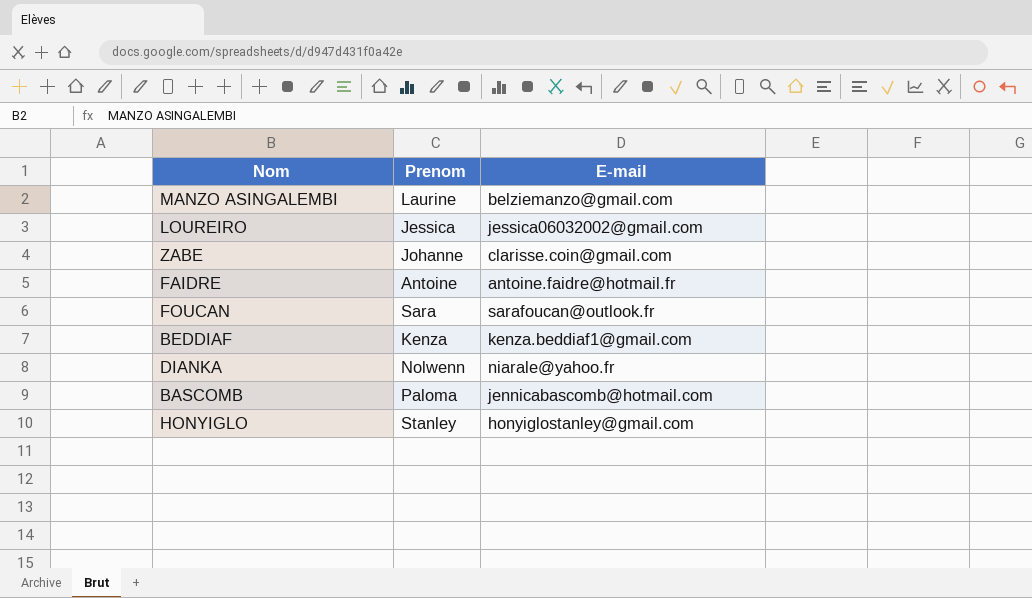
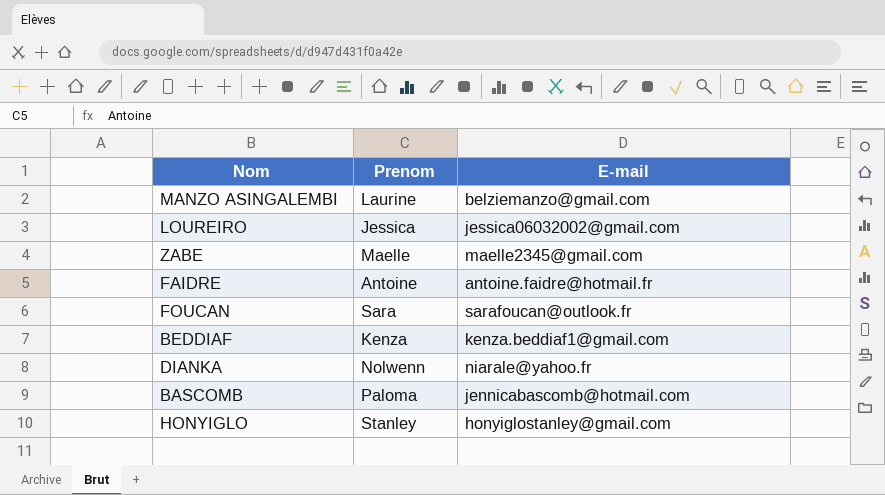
ZABE | Prenom: Johanne -> Maelle
ZABE | E-mail: clarisse.coin@gmail.com -> maelle2345@gmail.com

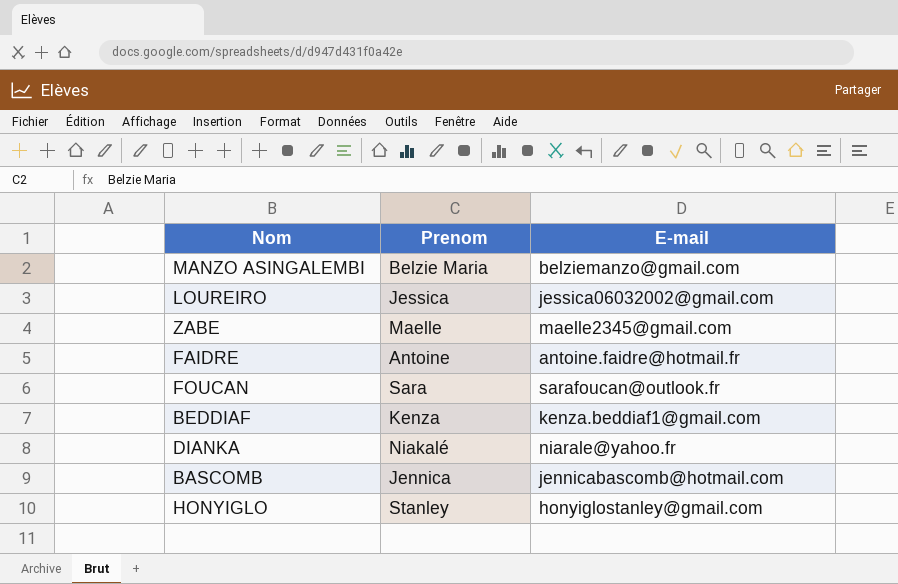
MANZO ASINGALEMBI | Prenom: Laurine -> Belzie Maria
DIANKA | Prenom: Nolwenn -> Niakalé
BASCOMB | Prenom: Paloma -> Jennica

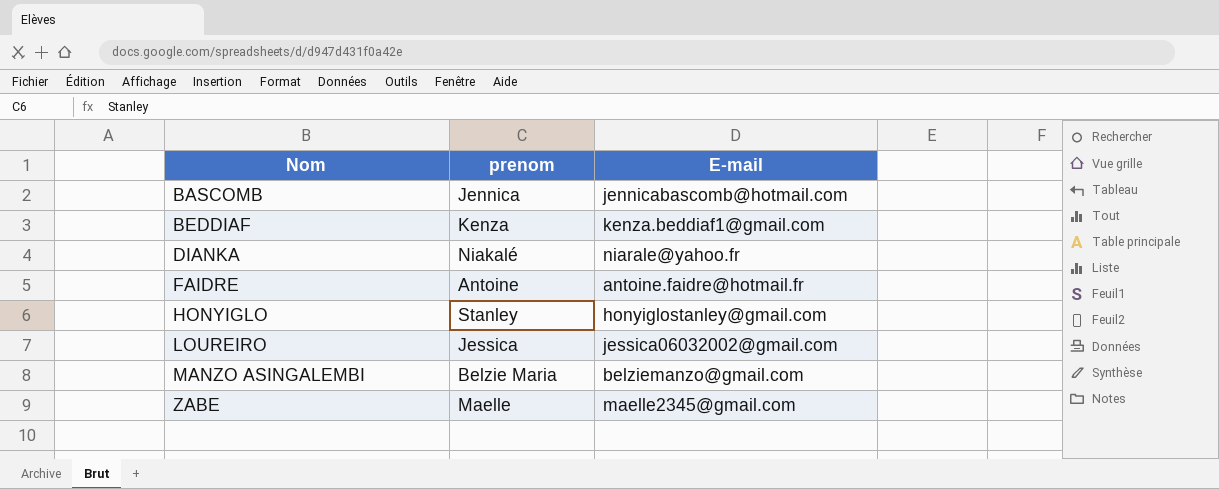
row order: none -> Nom ascending
column name: Prenom -> prenom
row FOUCAN: Sara | sarafoucan@outlook.fr -> none

